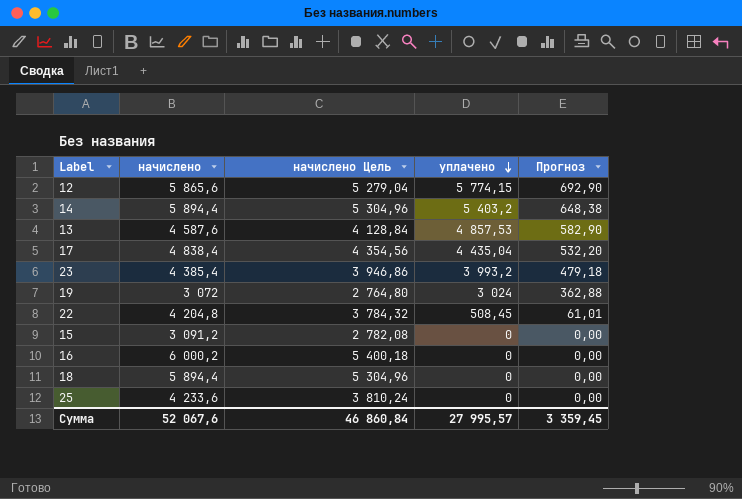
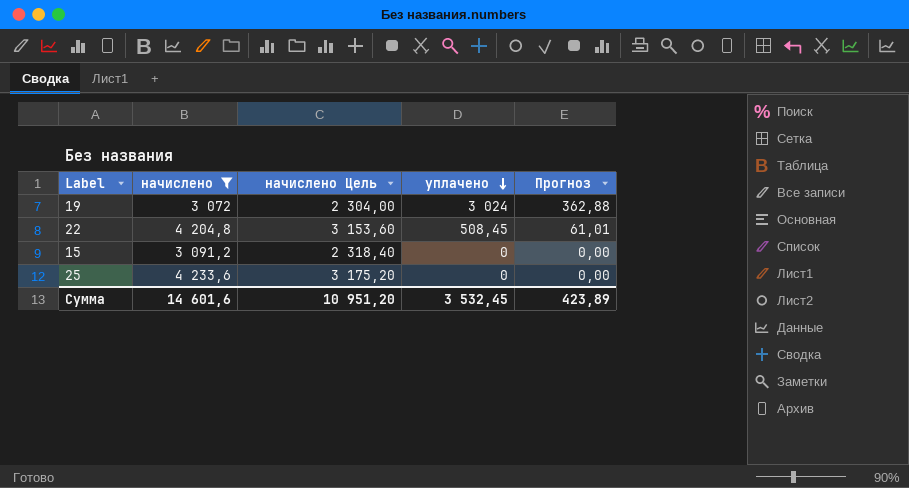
filter: none -> начислено <= 4 233,6
column начислено Цель | formula: [начислено] * 0,9 -> [начислено] * 0,75
Сумма | начислено: 52 067,6 -> 14 601,6
Сумма | начислено Цель: 46 860,84 -> 10 951,20
Сумма | уплачено: 27 995,57 -> 3 532,45
Сумма | Прогноз: 3 359,45 -> 423,89

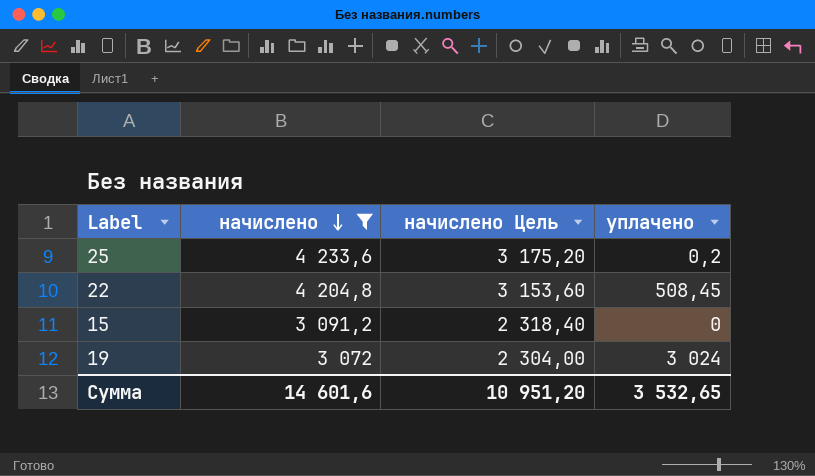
row order: уплачено descending -> начислено descending
column Прогноз | formula: [уплачено] * 0,12 -> none
25 | уплачено: 0 -> 0,2
Сумма | уплачено: 3 532,45 -> 3 532,65

